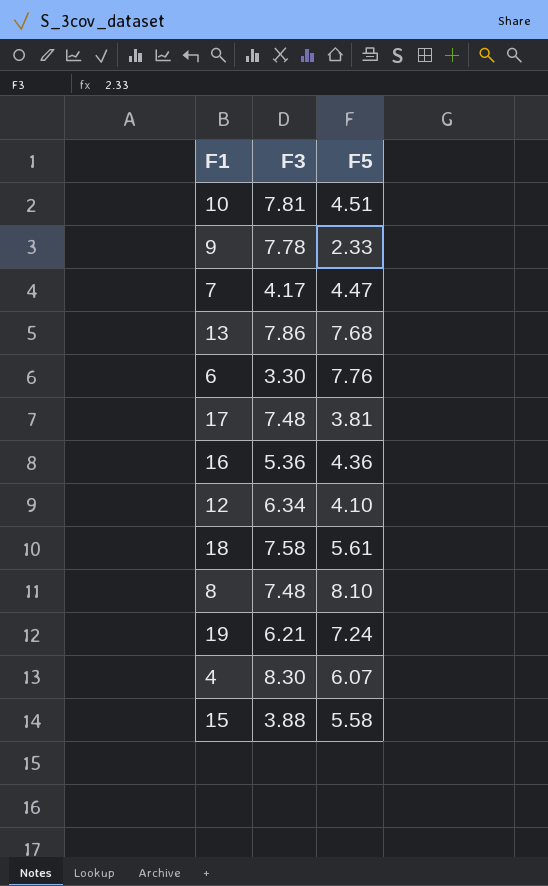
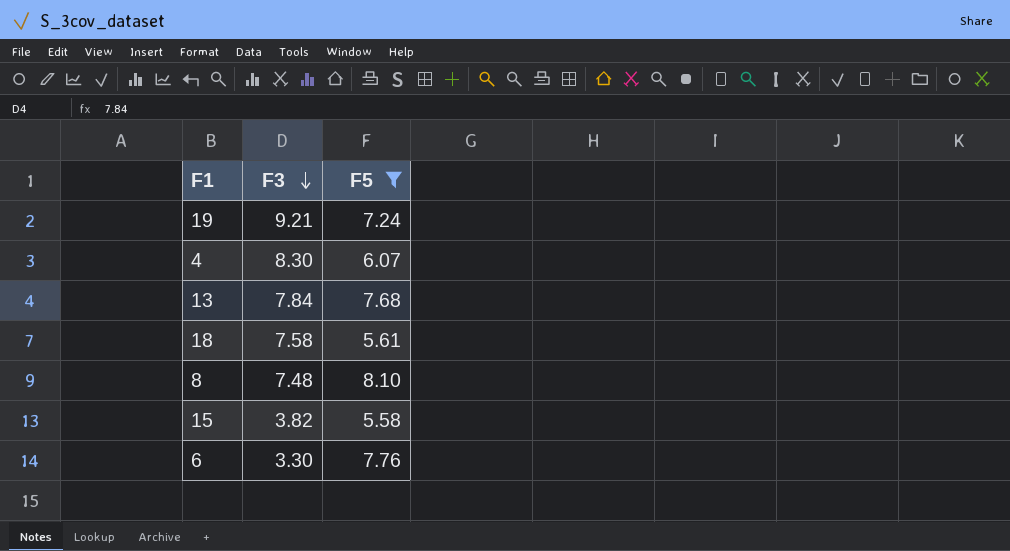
filter: none -> F5 >= 5.58
row order: none -> F3 descending
19 | F3: 6.21 -> 9.21
13 | F3: 7.86 -> 7.84
15 | F3: 3.88 -> 3.82

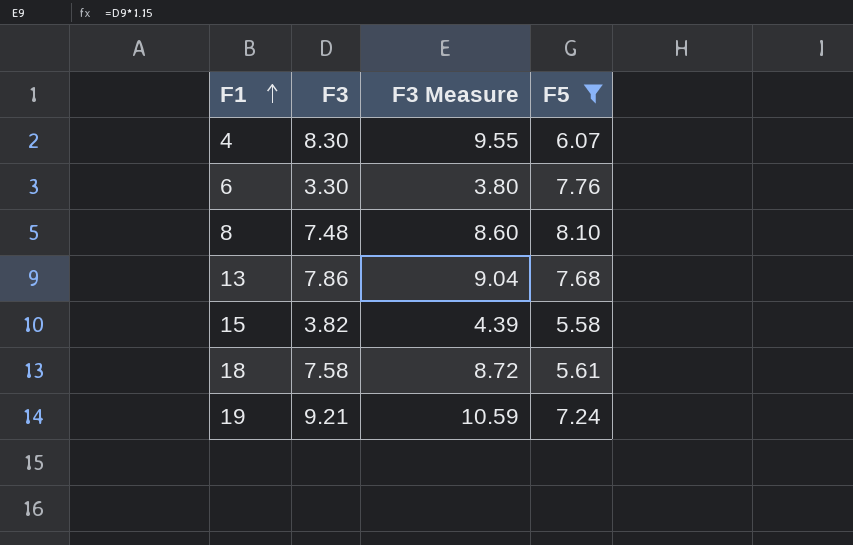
row order: F3 descending -> F1 ascending
column F3 Measure | formula: none -> [F3] * 1.15
13 | F3: 7.84 -> 7.86

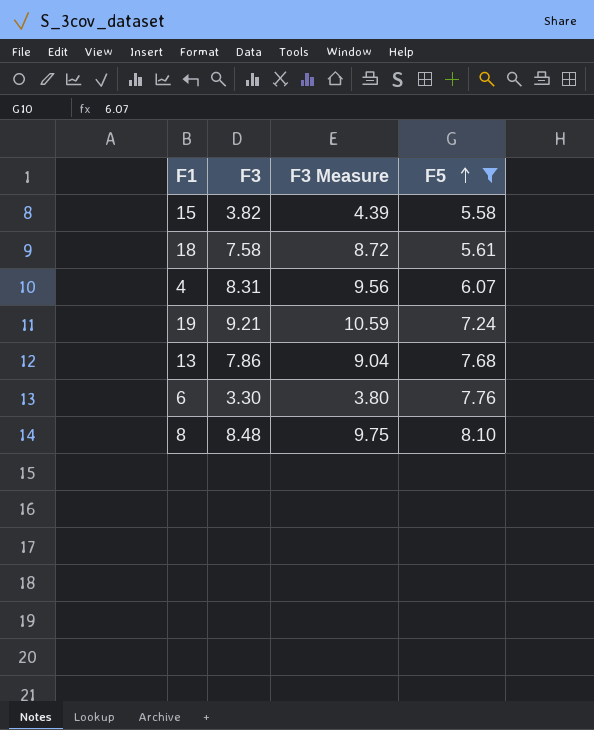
row order: F1 ascending -> F5 ascending
4 | F3: 8.30 -> 8.31
4 | F3 Measure: 9.55 -> 9.56
8 | F3: 7.48 -> 8.48
8 | F3 Measure: 8.60 -> 9.75

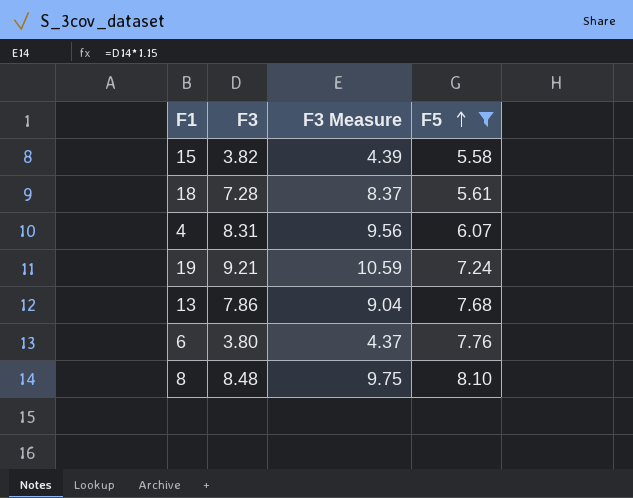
18 | F3: 7.58 -> 7.28
18 | F3 Measure: 8.72 -> 8.37
6 | F3: 3.30 -> 3.80
6 | F3 Measure: 3.80 -> 4.37

